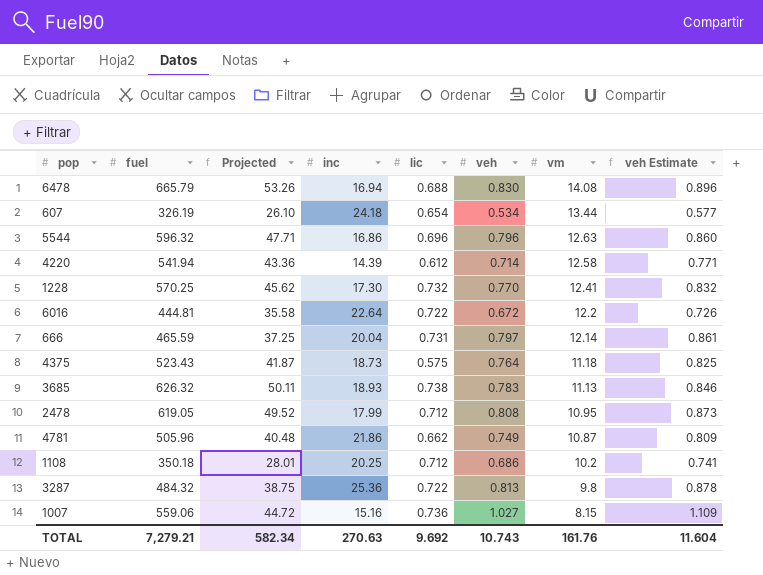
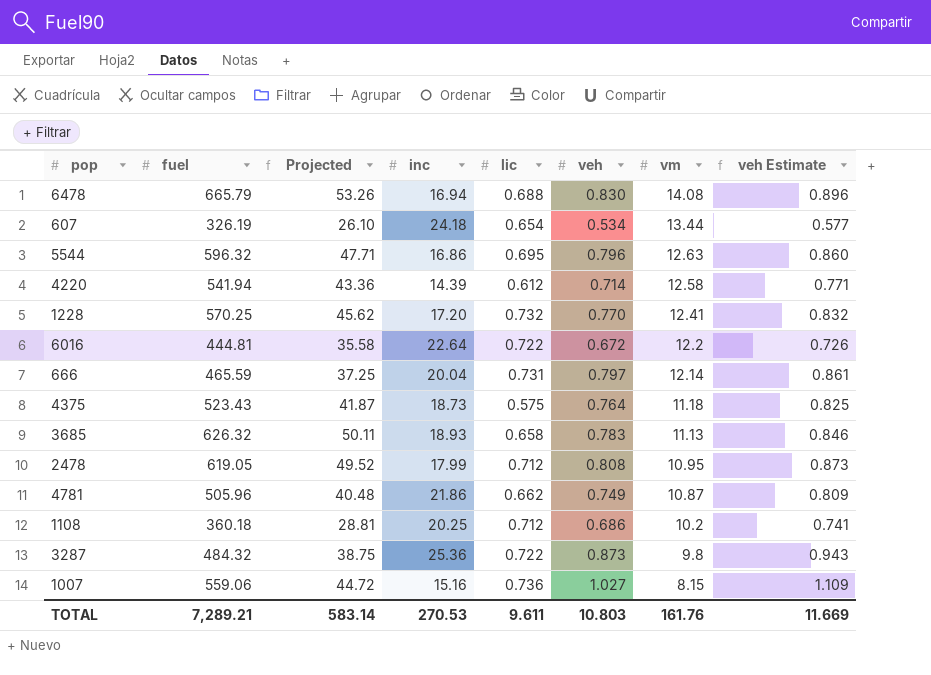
5544 | lic: 0.696 -> 0.695
1228 | inc: 17.30 -> 17.20
3685 | lic: 0.738 -> 0.658
1108 | fuel: 350.18 -> 360.18
1108 | Projected: 28.01 -> 28.81
3287 | veh: 0.813 -> 0.873
3287 | veh Estimate: 0.878 -> 0.943
TOTAL | fuel: 7,279.21 -> 7,289.21
TOTAL | Projected: 582.34 -> 583.14
TOTAL | inc: 270.63 -> 270.53
TOTAL | lic: 9.692 -> 9.611
TOTAL | veh: 10.743 -> 10.803
TOTAL | veh Estimate: 11.604 -> 11.669

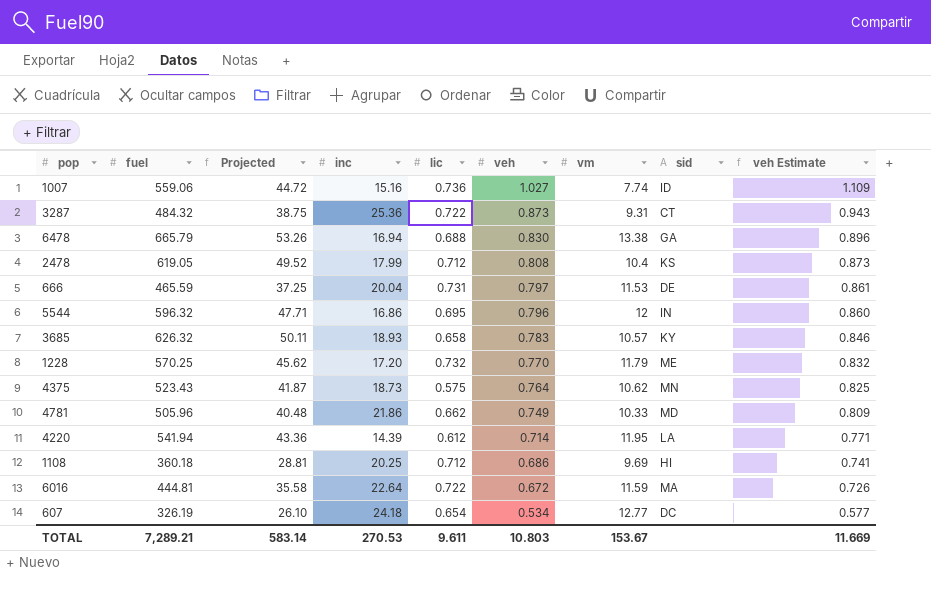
row order: vm descending -> veh descending
column sid | position: none -> 8
1007 | vm: 8.15 -> 7.74
3287 | vm: 9.8 -> 9.31
6478 | vm: 14.08 -> 13.38
2478 | vm: 10.95 -> 10.4
666 | vm: 12.14 -> 11.53
5544 | vm: 12.63 -> 12
3685 | vm: 11.13 -> 10.57
1228 | vm: 12.41 -> 11.79
4375 | vm: 11.18 -> 10.62
4781 | vm: 10.87 -> 10.33
4220 | vm: 12.58 -> 11.95
1108 | vm: 10.2 -> 9.69
6016 | vm: 12.2 -> 11.59
607 | vm: 13.44 -> 12.77
TOTAL | vm: 161.76 -> 153.67

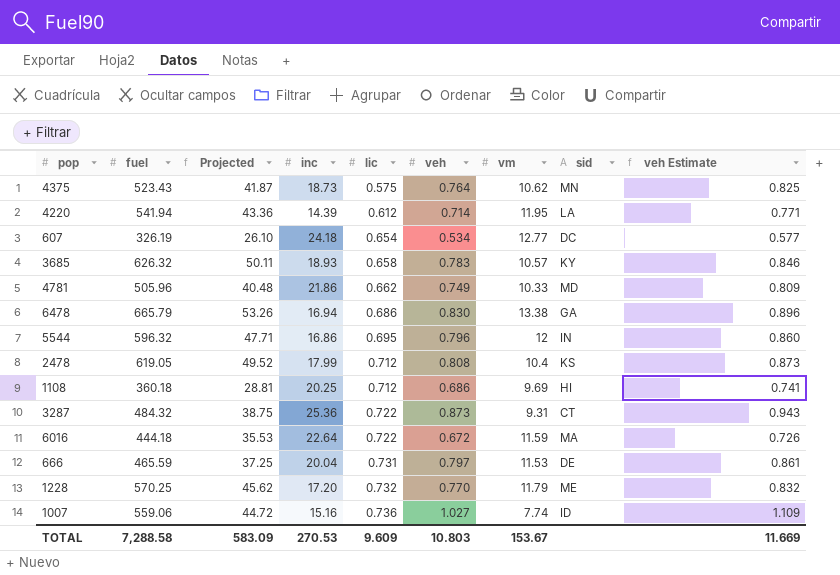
row order: veh descending -> lic ascending
6478 | lic: 0.688 -> 0.686
6016 | fuel: 444.81 -> 444.18
6016 | Projected: 35.58 -> 35.53
TOTAL | fuel: 7,289.21 -> 7,288.58
TOTAL | Projected: 583.14 -> 583.09
TOTAL | lic: 9.611 -> 9.609

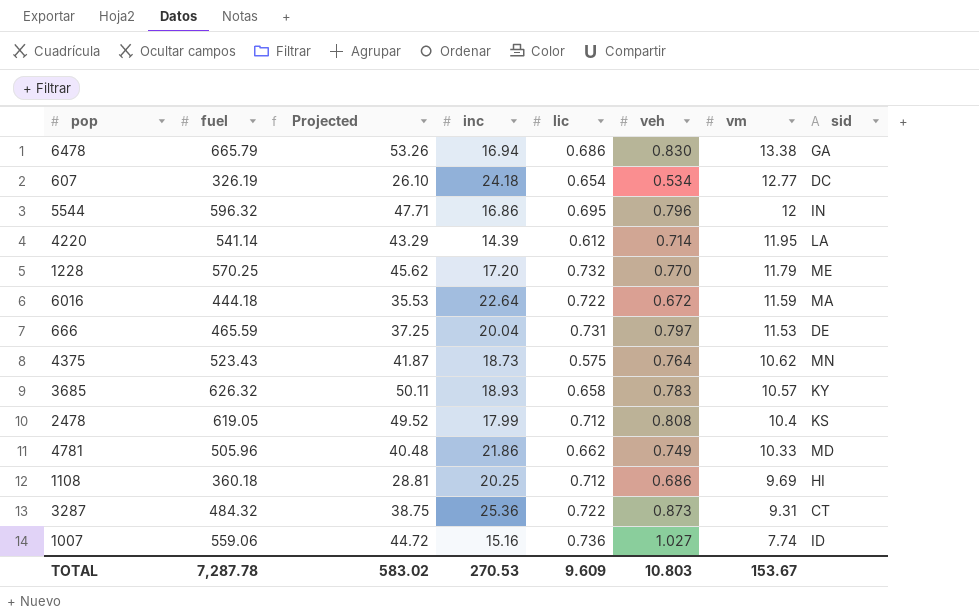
row order: lic ascending -> vm descending
column veh Estimate | formula: [veh] * 1.08 -> none
4220 | fuel: 541.94 -> 541.14
4220 | Projected: 43.36 -> 43.29
TOTAL | fuel: 7,288.58 -> 7,287.78
TOTAL | Projected: 583.09 -> 583.02

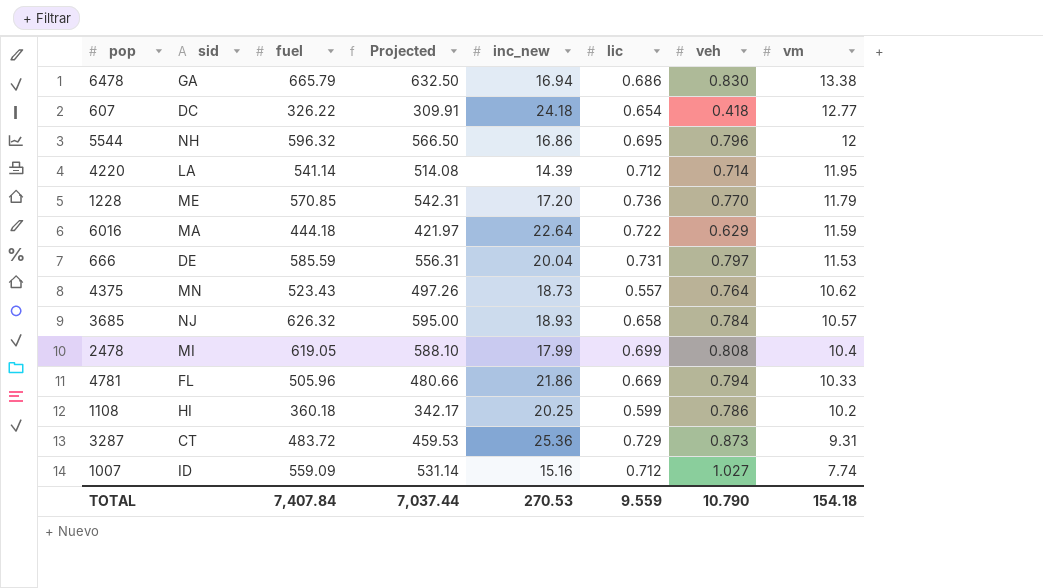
column sid | position: 8 -> 2
column Projected | formula: [fuel] * 0.08 -> [fuel] * 0.95
column name: inc -> inc_new
607 | fuel: 326.19 -> 326.22
607 | veh: 0.534 -> 0.418
5544 | sid: IN -> NH
4220 | lic: 0.612 -> 0.712
1228 | fuel: 570.25 -> 570.85
1228 | lic: 0.732 -> 0.736
6016 | veh: 0.672 -> 0.629
666 | fuel: 465.59 -> 585.59
4375 | lic: 0.575 -> 0.557
3685 | sid: KY -> NJ
3685 | veh: 0.783 -> 0.784
2478 | sid: KS -> MI
2478 | lic: 0.712 -> 0.699
4781 | sid: MD -> FL
4781 | lic: 0.662 -> 0.669
4781 | veh: 0.749 -> 0.794
1108 | lic: 0.712 -> 0.599
1108 | veh: 0.686 -> 0.786
1108 | vm: 9.69 -> 10.2
3287 | fuel: 484.32 -> 483.72
3287 | lic: 0.722 -> 0.729
1007 | fuel: 559.06 -> 559.09
1007 | lic: 0.736 -> 0.712
TOTAL | fuel: 7,287.78 -> 7,407.84
TOTAL | Projected: 583.02 -> 7,037.44
TOTAL | lic: 9.609 -> 9.559
TOTAL | veh: 10.803 -> 10.790
TOTAL | vm: 153.67 -> 154.18

